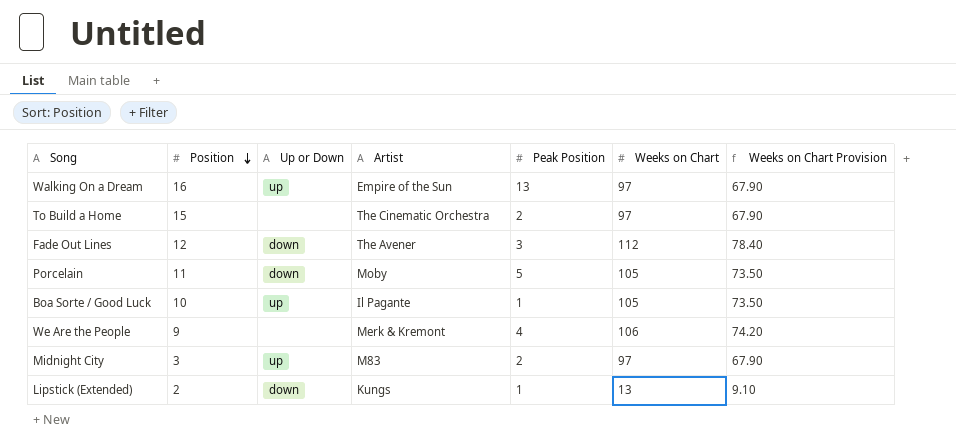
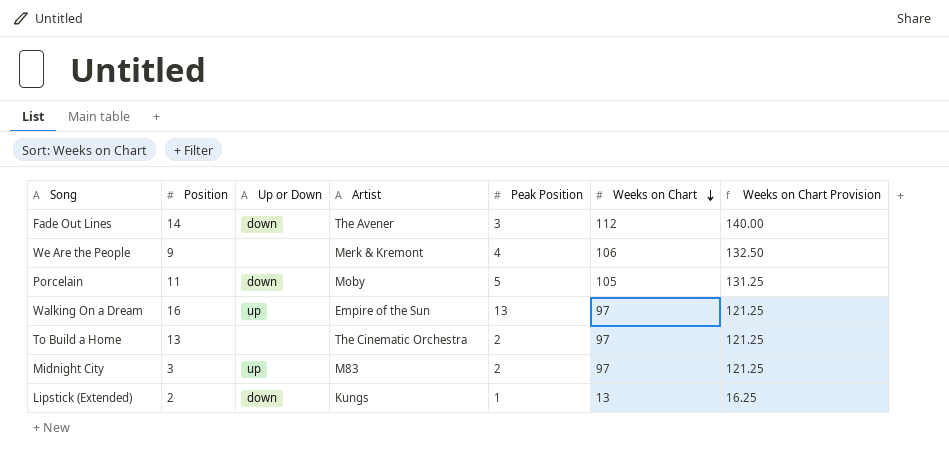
row order: Position descending -> Weeks on Chart descending
column Weeks on Chart Provision | formula: [Weeks on Chart] * 0.7 -> [Weeks on Chart] * 1.25
row Boa Sorte / Good Luck: 10 | up | Il Pagante | 1 | 105 | 73.50 -> none
Fade Out Lines | Position: 12 -> 14
To Build a Home | Position: 15 -> 13

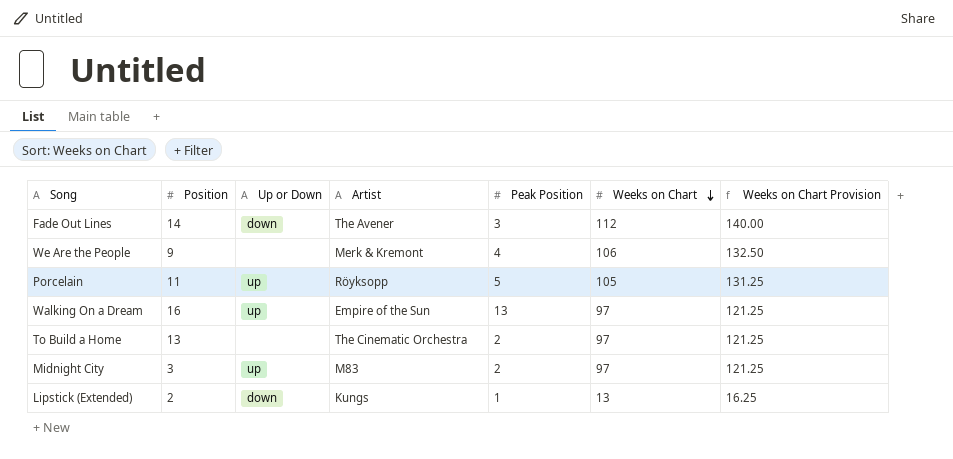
Porcelain | Up or Down: down -> up
Porcelain | Artist: Moby -> Röyksopp

